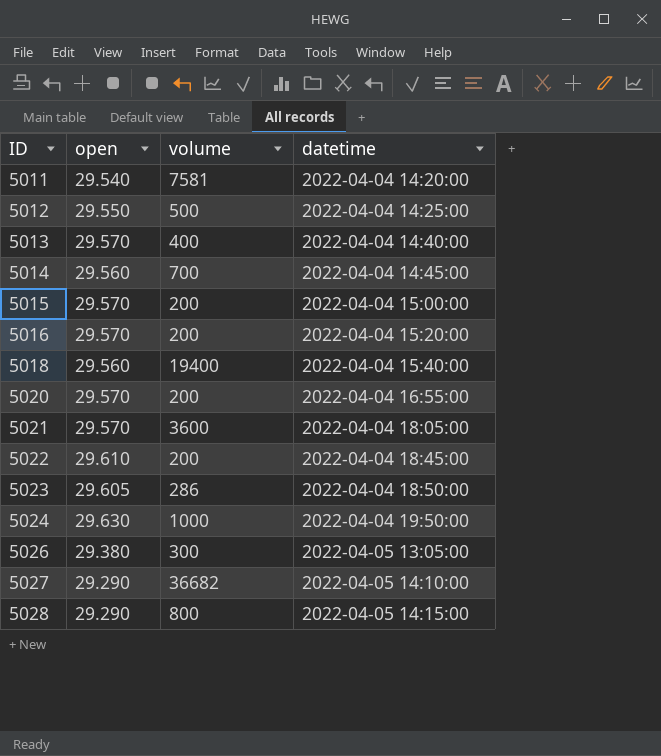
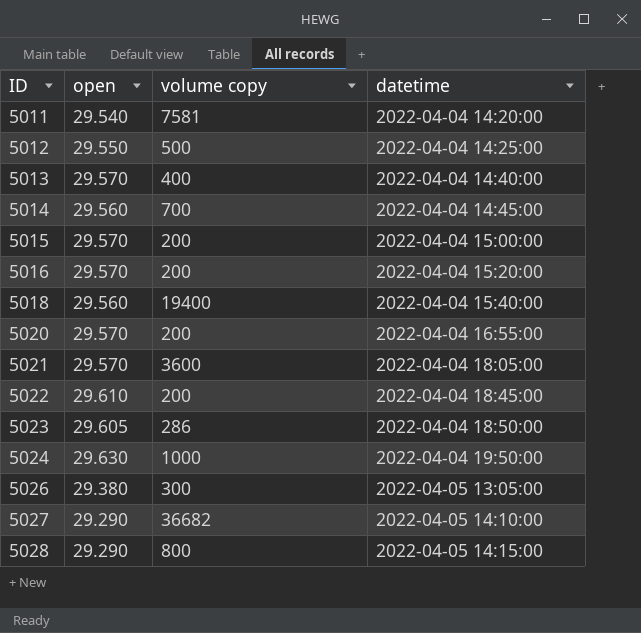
column name: volume -> volume copy

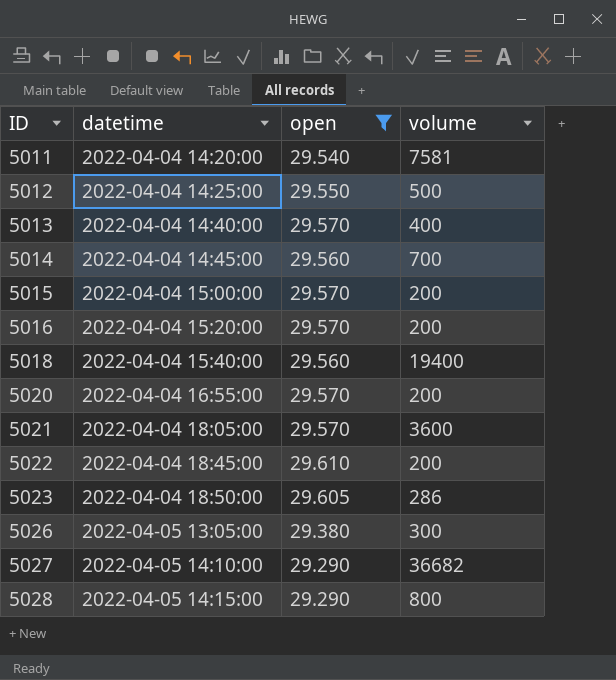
filter: none -> open != 29.630
column datetime | position: 4 -> 2
column name: volume copy -> volume

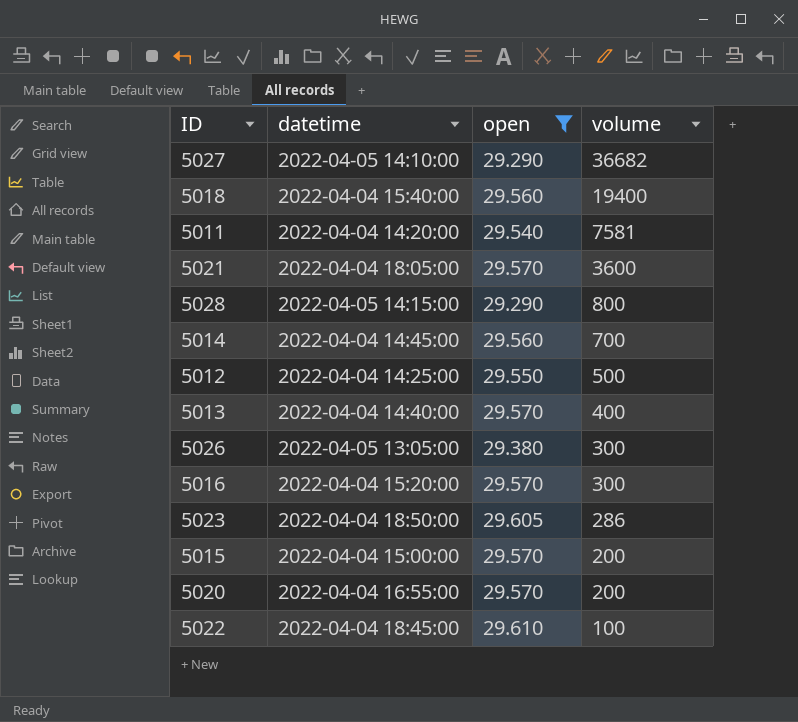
row order: ID ascending -> volume descending
5016 | volume: 200 -> 300
5022 | volume: 200 -> 100

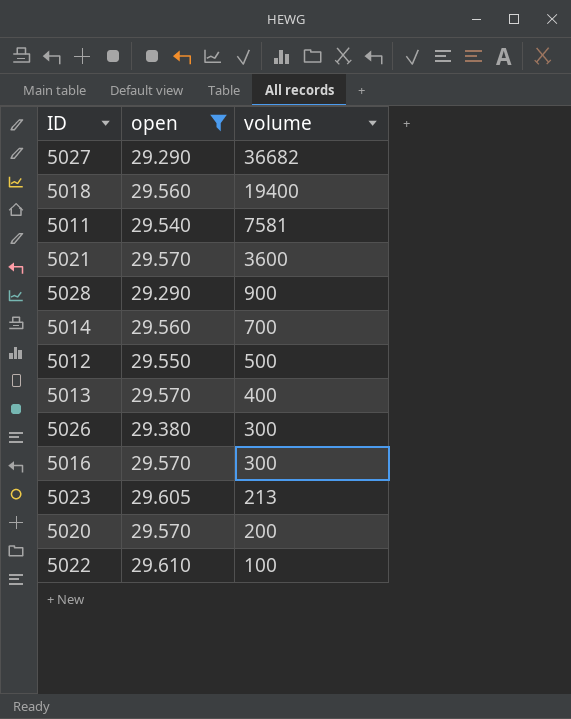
column datetime | position: 2 -> none
row 5015: 2022-04-04 15:00:00 | 29.570 | 200 -> none
5028 | volume: 800 -> 900
5023 | volume: 286 -> 213

